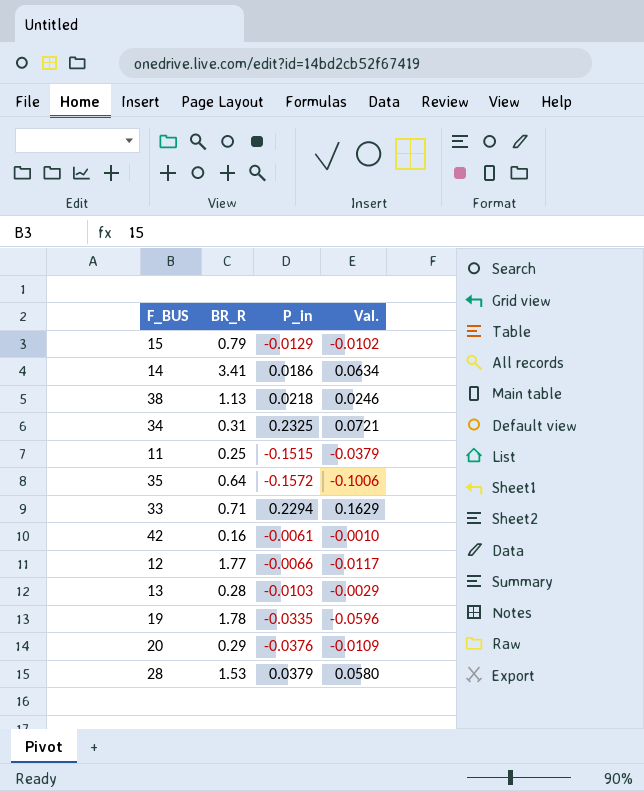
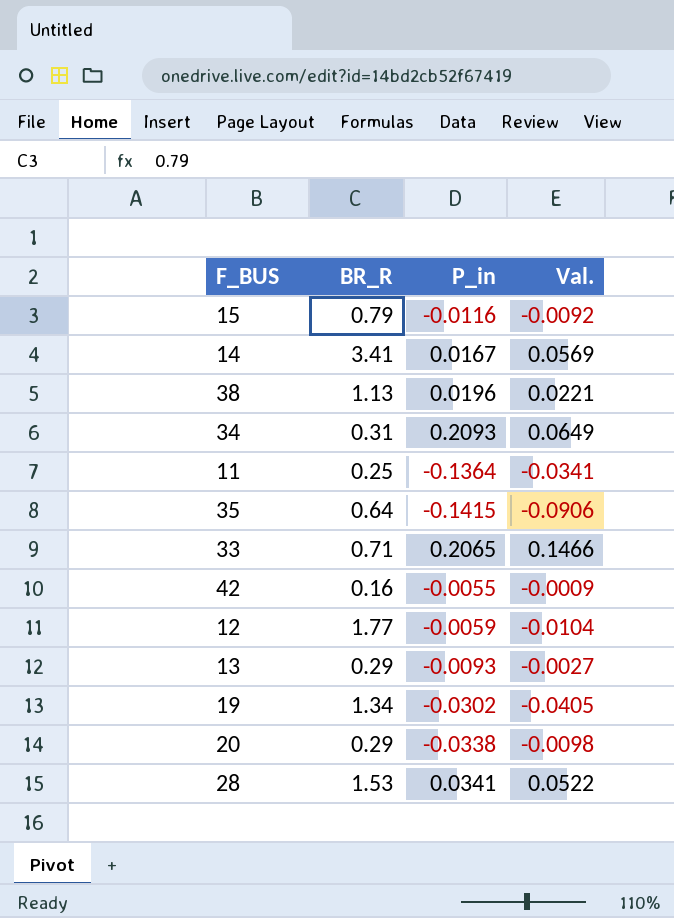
15 | P_in: -0.0129 -> -0.0116
15 | Val.: -0.0102 -> -0.0092
14 | P_in: 0.0186 -> 0.0167
14 | Val.: 0.0634 -> 0.0569
38 | P_in: 0.0218 -> 0.0196
38 | Val.: 0.0246 -> 0.0221
34 | P_in: 0.2325 -> 0.2093
34 | Val.: 0.0721 -> 0.0649
11 | P_in: -0.1515 -> -0.1364
11 | Val.: -0.0379 -> -0.0341
35 | P_in: -0.1572 -> -0.1415
35 | Val.: -0.1006 -> -0.0906
33 | P_in: 0.2294 -> 0.2065
33 | Val.: 0.1629 -> 0.1466
42 | P_in: -0.0061 -> -0.0055
42 | Val.: -0.0010 -> -0.0009
12 | P_in: -0.0066 -> -0.0059
12 | Val.: -0.0117 -> -0.0104
13 | BR_R: 0.28 -> 0.29
13 | P_in: -0.0103 -> -0.0093
13 | Val.: -0.0029 -> -0.0027
19 | BR_R: 1.78 -> 1.34
19 | P_in: -0.0335 -> -0.0302
19 | Val.: -0.0596 -> -0.0405
20 | P_in: -0.0376 -> -0.0338
20 | Val.: -0.0109 -> -0.0098
28 | P_in: 0.0379 -> 0.0341
28 | Val.: 0.0580 -> 0.0522

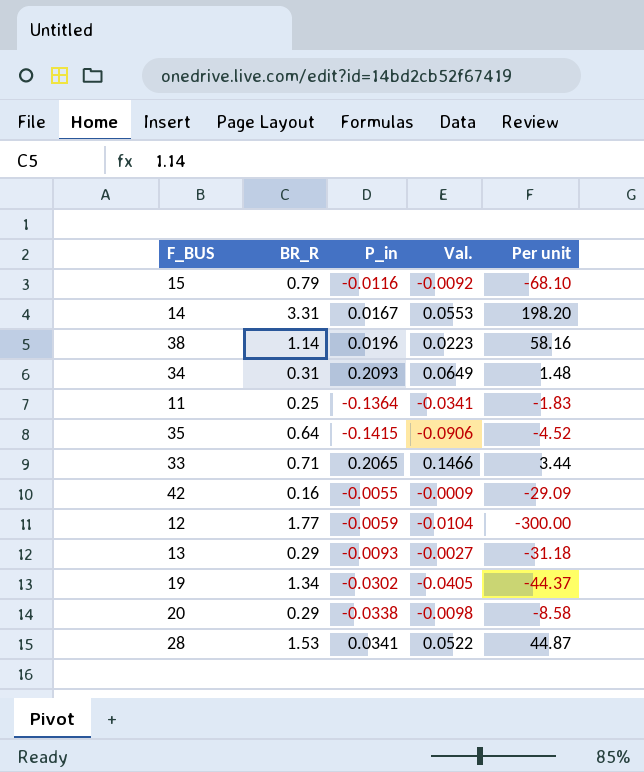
column Per unit | formula: none -> [BR_R] / [P_in]
14 | BR_R: 3.41 -> 3.31
14 | Val.: 0.0569 -> 0.0553
38 | BR_R: 1.13 -> 1.14
38 | Val.: 0.0221 -> 0.0223

